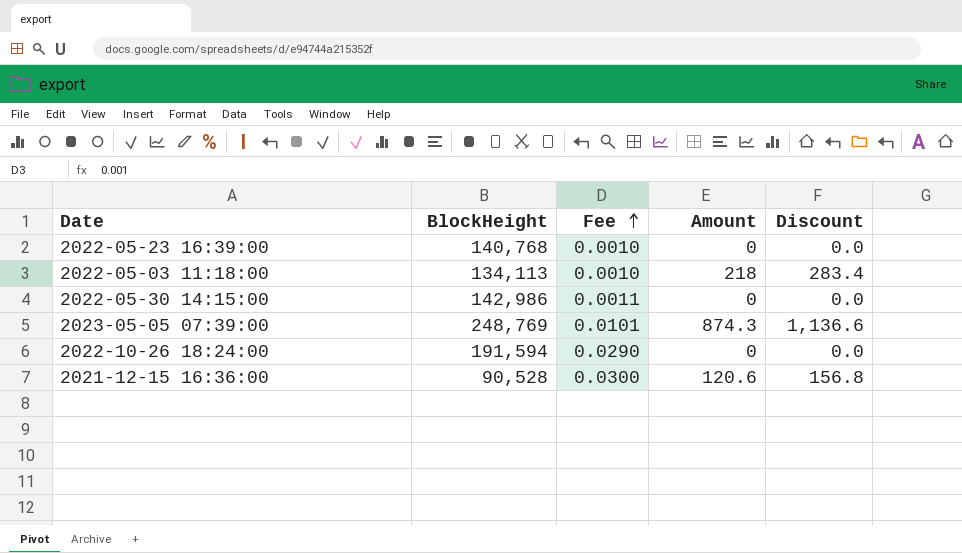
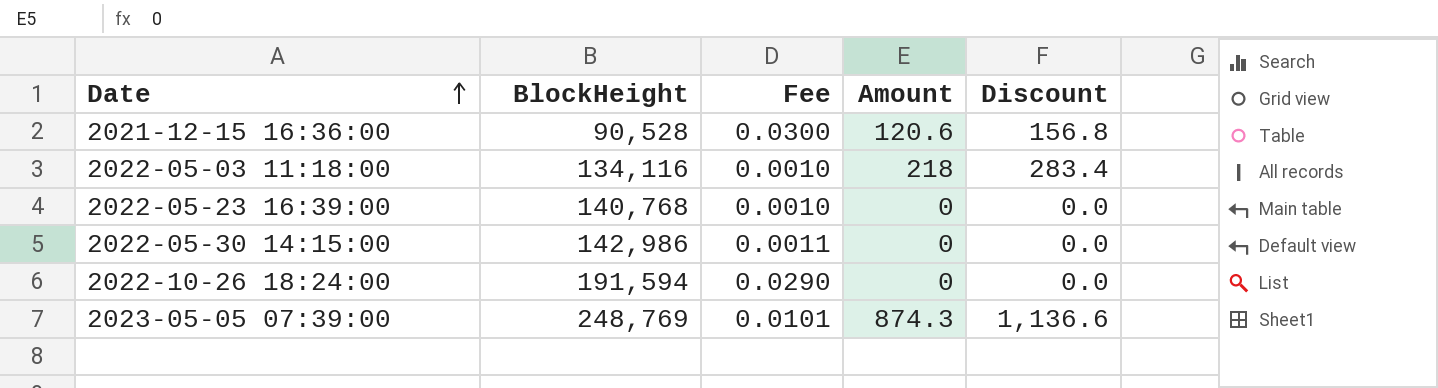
row order: Fee ascending -> Date ascending
2022-05-03 11:18:00 | BlockHeight: 134,113 -> 134,116

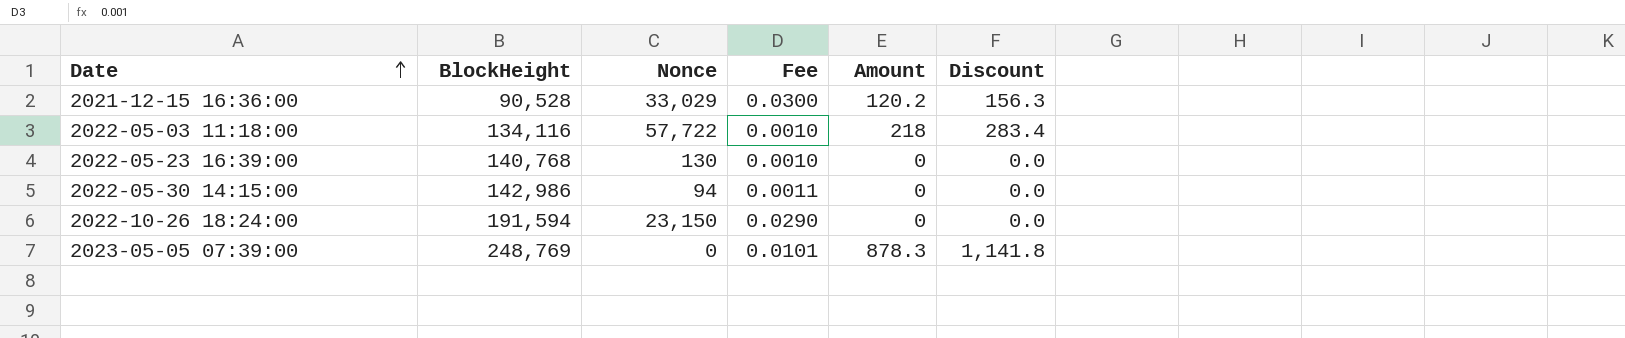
column Nonce | position: none -> 3
2021-12-15 16:36:00 | Amount: 120.6 -> 120.2
2021-12-15 16:36:00 | Discount: 156.8 -> 156.3
2023-05-05 07:39:00 | Amount: 874.3 -> 878.3
2023-05-05 07:39:00 | Discount: 1,136.6 -> 1,141.8

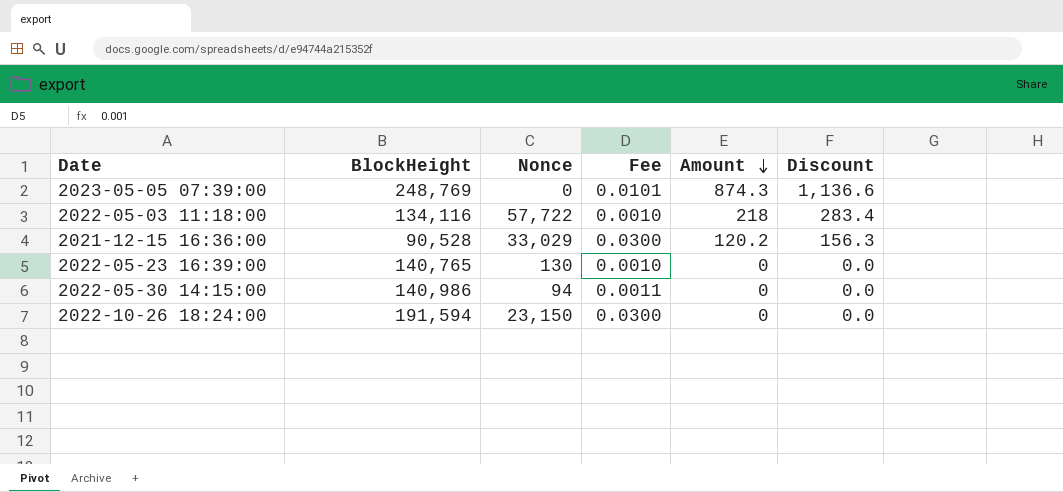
row order: Date ascending -> Amount descending
2023-05-05 07:39:00 | Amount: 878.3 -> 874.3
2023-05-05 07:39:00 | Discount: 1,141.8 -> 1,136.6
2022-05-23 16:39:00 | BlockHeight: 140,768 -> 140,765
2022-05-30 14:15:00 | BlockHeight: 142,986 -> 140,986
2022-10-26 18:24:00 | Fee: 0.0290 -> 0.0300

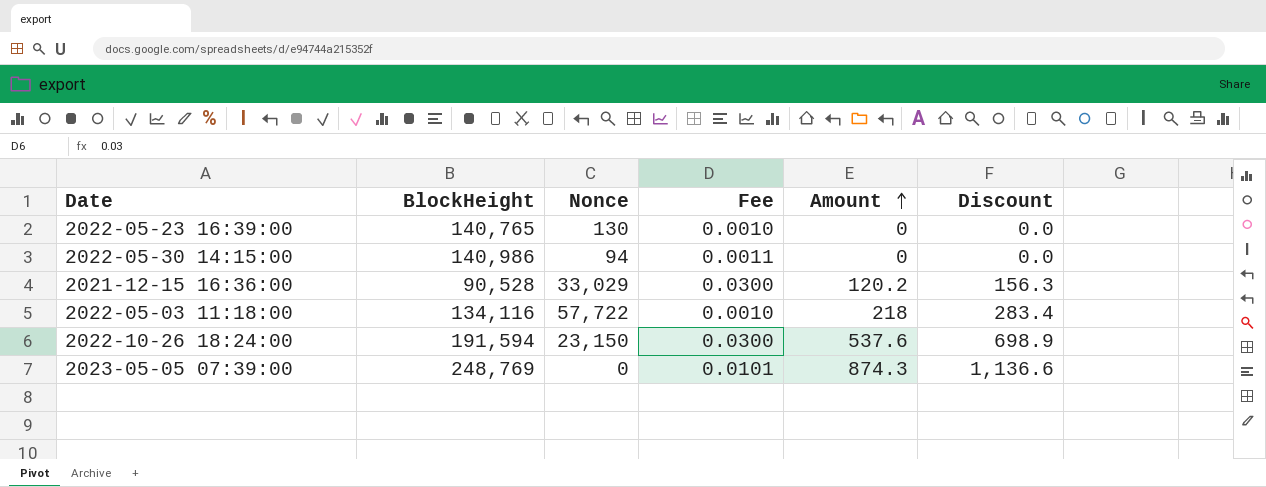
row order: Amount descending -> Amount ascending
2022-10-26 18:24:00 | Amount: 0 -> 537.6
2022-10-26 18:24:00 | Discount: 0.0 -> 698.9

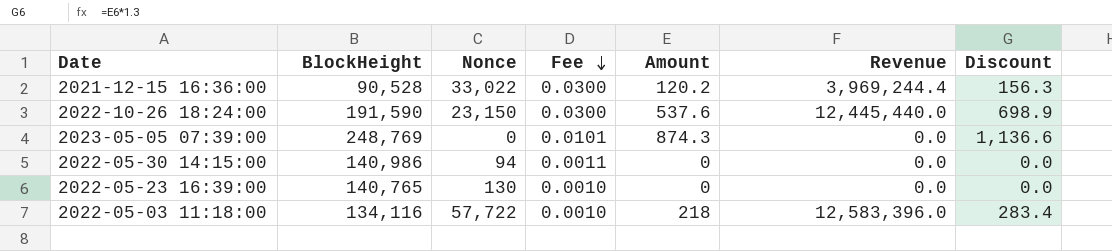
row order: Amount ascending -> Fee descending
column Revenue | formula: none -> [Nonce] * [Amount]
2021-12-15 16:36:00 | Nonce: 33,029 -> 33,022
2022-10-26 18:24:00 | BlockHeight: 191,594 -> 191,590

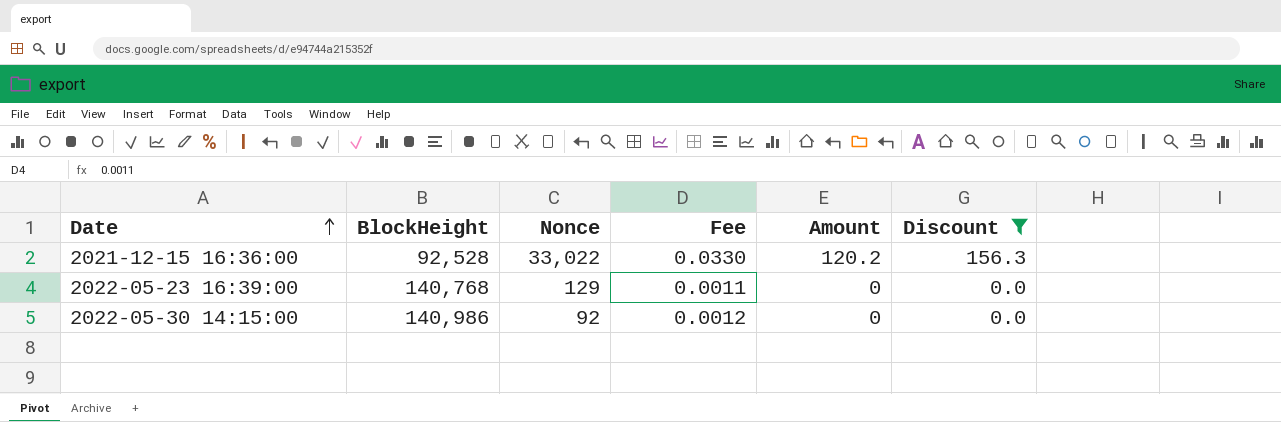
filter: none -> Discount <= 156.3
row order: Fee descending -> Date ascending
column Revenue | formula: [Nonce] * [Amount] -> none
2021-12-15 16:36:00 | BlockHeight: 90,528 -> 92,528
2021-12-15 16:36:00 | Fee: 0.0300 -> 0.0330
2022-05-23 16:39:00 | BlockHeight: 140,765 -> 140,768
2022-05-23 16:39:00 | Nonce: 130 -> 129
2022-05-23 16:39:00 | Fee: 0.0010 -> 0.0011
2022-05-30 14:15:00 | Nonce: 94 -> 92
2022-05-30 14:15:00 | Fee: 0.0011 -> 0.0012

